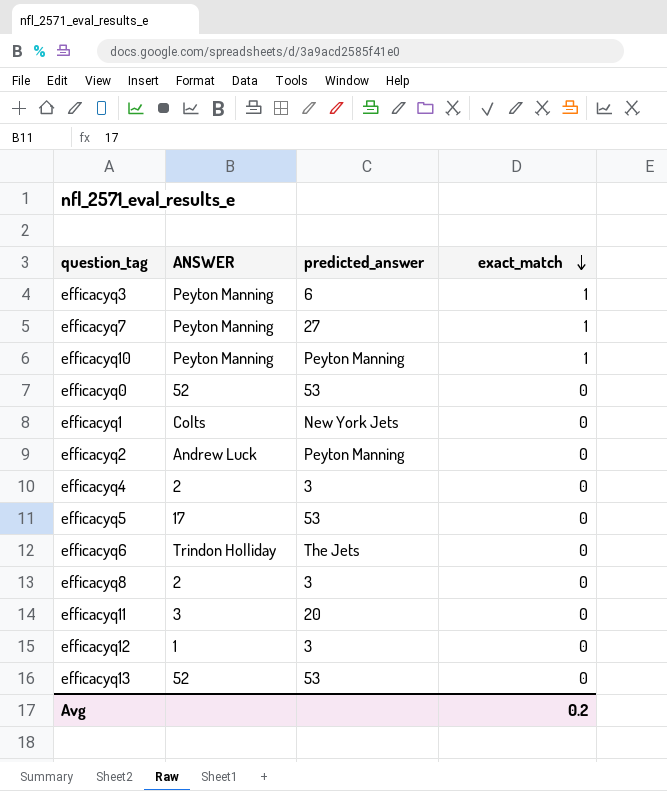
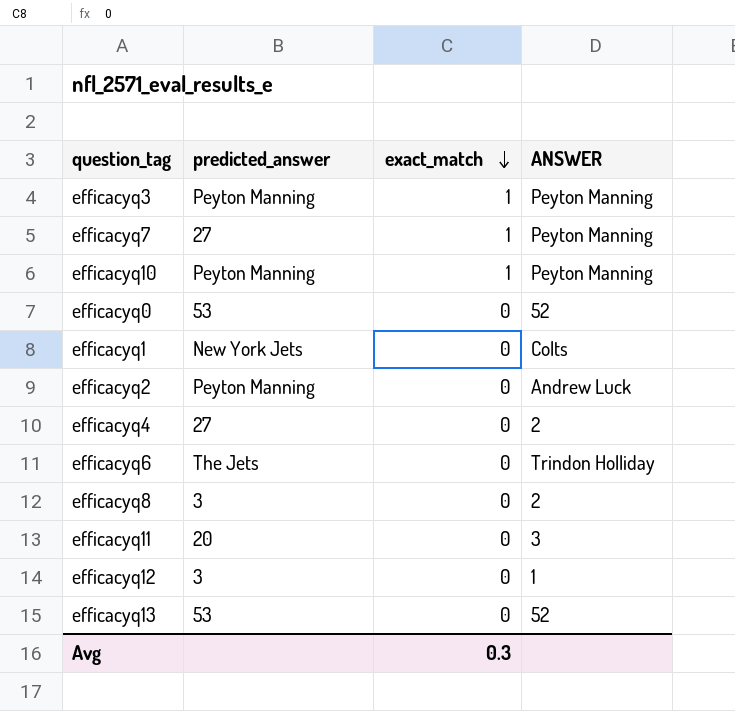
column ANSWER | position: 2 -> 4
row efficacyq5: 17 | 53 | 0 -> none
efficacyq3 | predicted_answer: 6 -> Peyton Manning
efficacyq4 | predicted_answer: 3 -> 27
Avg | exact_match: 0.2 -> 0.3

